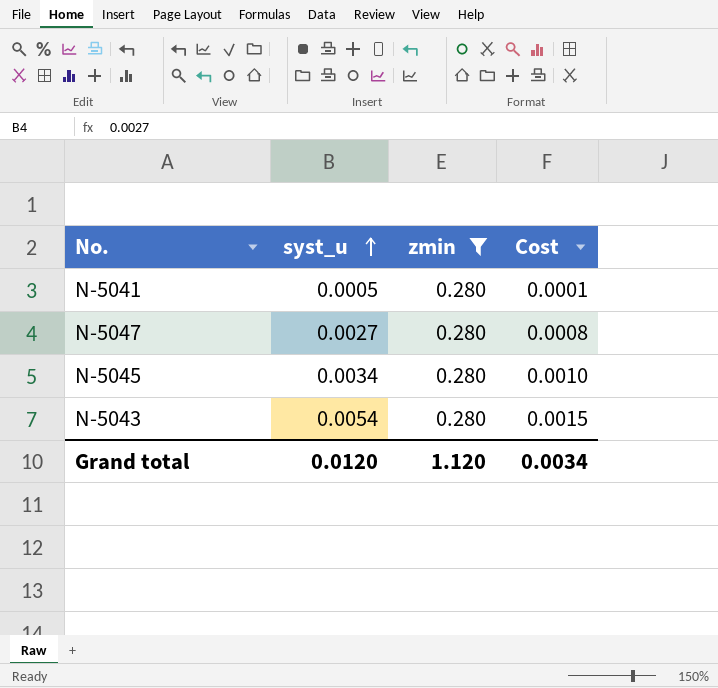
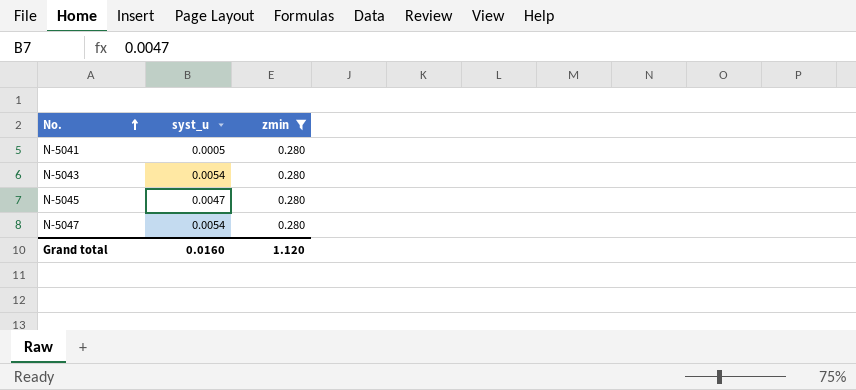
row order: syst_u ascending -> No. ascending
column Cost | formula: [syst_u] * [zmin] -> none
N-5045 | syst_u: 0.0034 -> 0.0047
N-5047 | syst_u: 0.0027 -> 0.0054
Grand total | syst_u: 0.0120 -> 0.0160

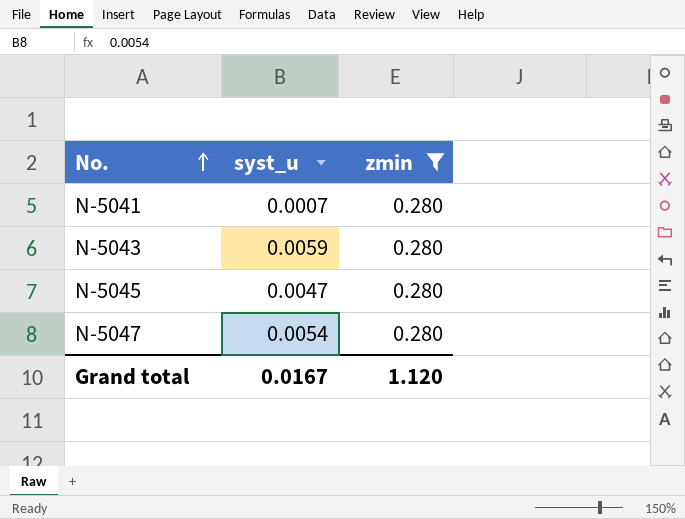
N-5041 | syst_u: 0.0005 -> 0.0007
N-5043 | syst_u: 0.0054 -> 0.0059
Grand total | syst_u: 0.0160 -> 0.0167

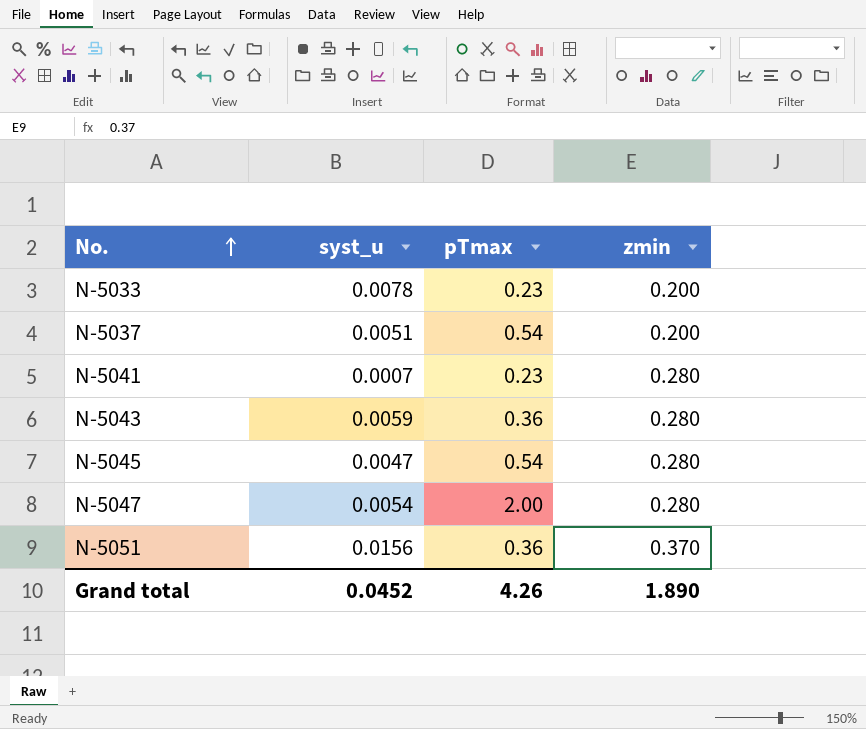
filter: zmin = 0.280 -> none
column pTmax | position: none -> 3
Grand total | syst_u: 0.0167 -> 0.0452
Grand total | zmin: 1.120 -> 1.890

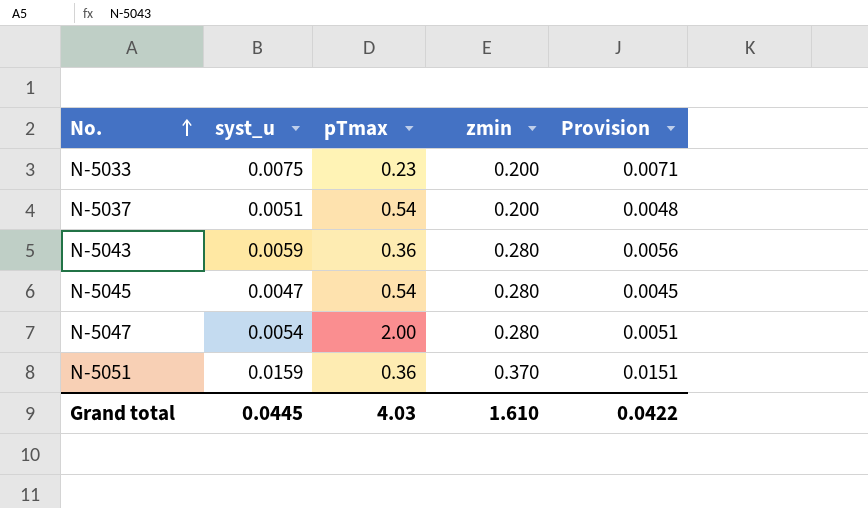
column Provision | formula: none -> [syst_u] * 0.95
row N-5041: 0.0007 | 0.23 | 0.280 -> none
N-5033 | syst_u: 0.0078 -> 0.0075
N-5051 | syst_u: 0.0156 -> 0.0159
Grand total | syst_u: 0.0452 -> 0.0445
Grand total | pTmax: 4.26 -> 4.03
Grand total | zmin: 1.890 -> 1.610

